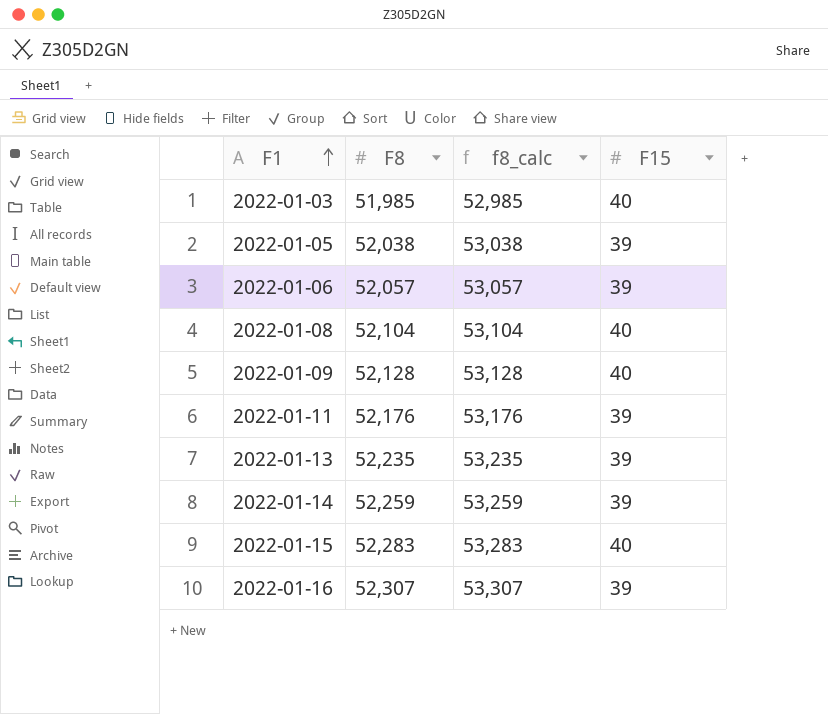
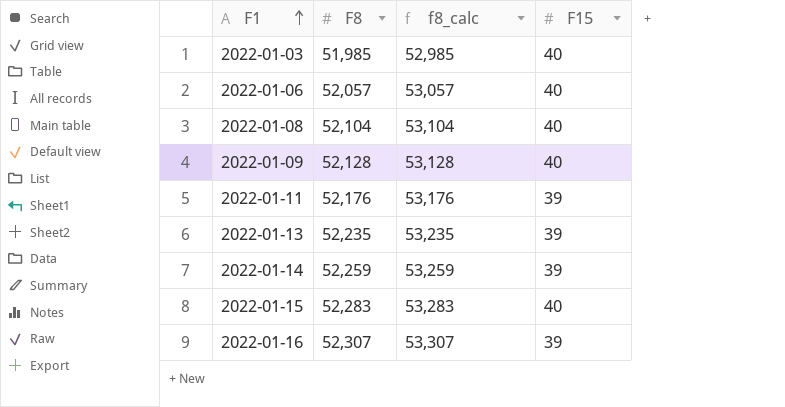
row 2022-01-05: 52,038 | 53,038 | 39 -> none
2022-01-06 | F15: 39 -> 40

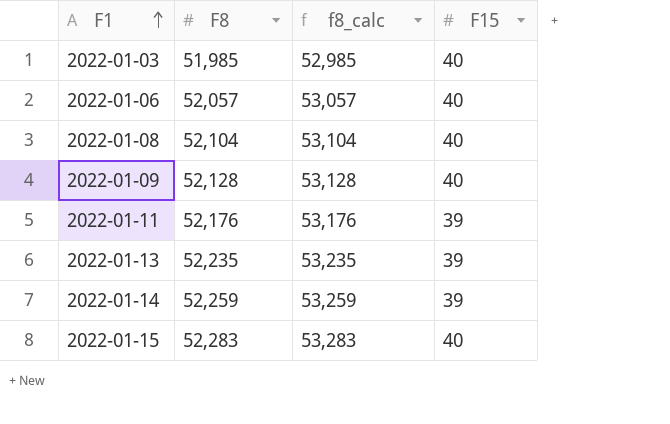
row 2022-01-16: 52,307 | 53,307 | 39 -> none

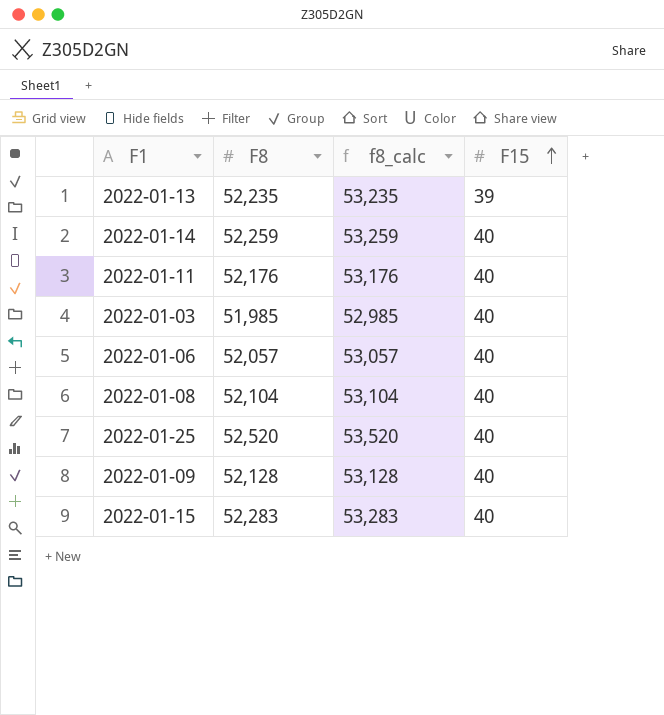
row order: F1 ascending -> F15 ascending
2022-01-14 | F15: 39 -> 40
2022-01-11 | F15: 39 -> 40
row 2022-01-25: none -> 52,520 | 53,520 | 40

